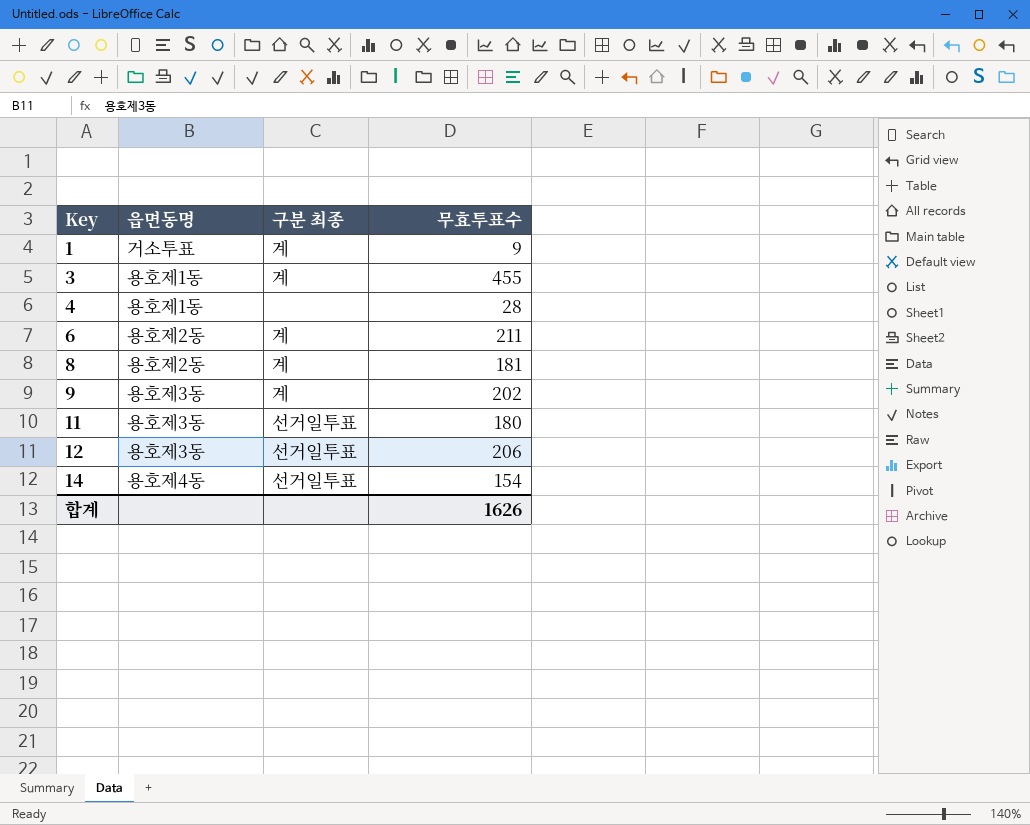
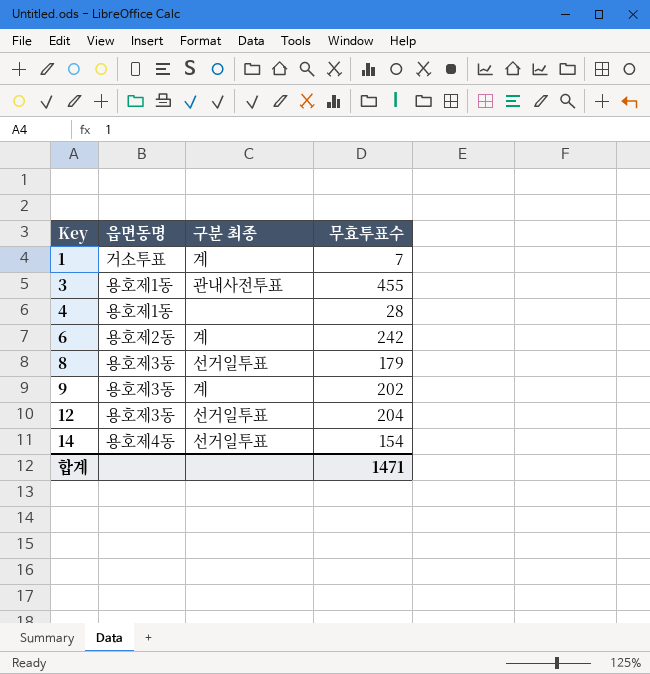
row 11: 용호제3동 | 선거일투표 | 180 -> none
1 | 무효투표수: 9 -> 7
3 | 구분 최종: 계 -> 관내사전투표
6 | 무효투표수: 211 -> 242
8 | 읍면동명: 용호제2동 -> 용호제3동
8 | 구분 최종: 계 -> 선거일투표
8 | 무효투표수: 181 -> 179
12 | 무효투표수: 206 -> 204
합계 | 무효투표수: 1626 -> 1471

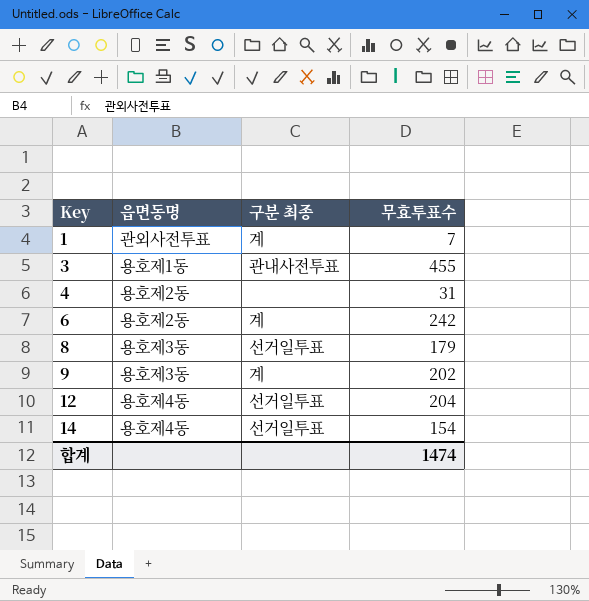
1 | 읍면동명: 거소투표 -> 관외사전투표
4 | 읍면동명: 용호제1동 -> 용호제2동
4 | 무효투표수: 28 -> 31
12 | 읍면동명: 용호제3동 -> 용호제4동
합계 | 무효투표수: 1471 -> 1474

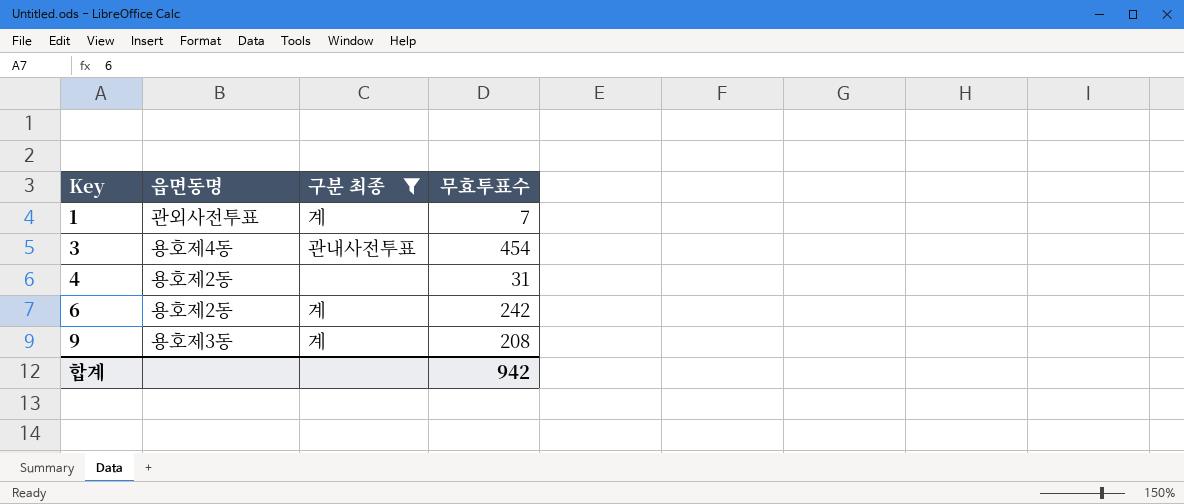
filter: none -> 구분 최종 != 선거일투표
3 | 읍면동명: 용호제1동 -> 용호제4동
3 | 무효투표수: 455 -> 454
9 | 무효투표수: 202 -> 208
합계 | 무효투표수: 1474 -> 942

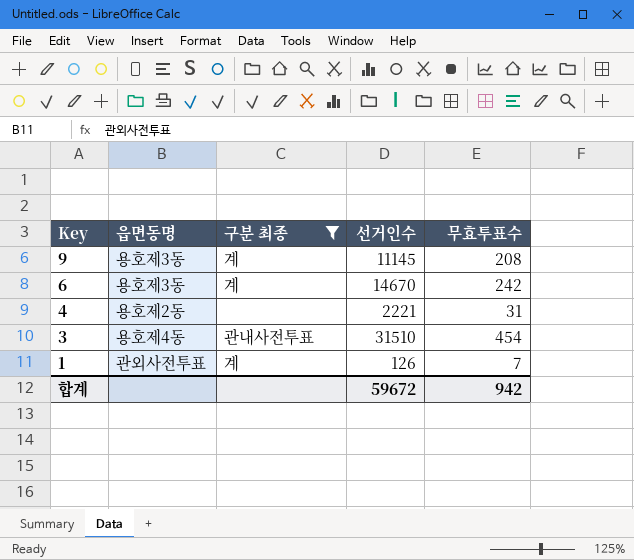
row order: Key ascending -> Key descending
column 선거인수 | position: none -> 4
6 | 읍면동명: 용호제2동 -> 용호제3동

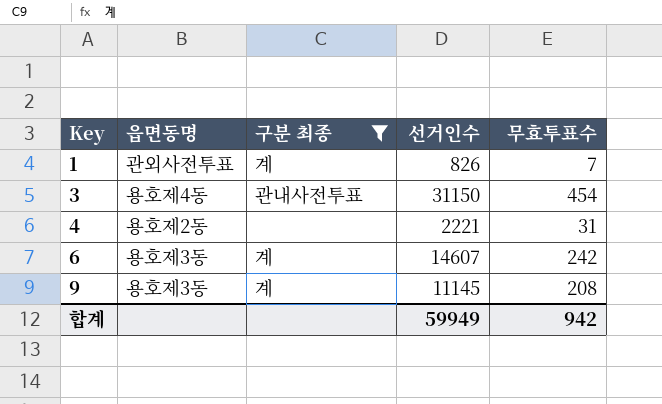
row order: Key descending -> Key ascending
1 | 선거인수: 126 -> 826
3 | 선거인수: 31510 -> 31150
6 | 선거인수: 14670 -> 14607
합계 | 선거인수: 59672 -> 59949

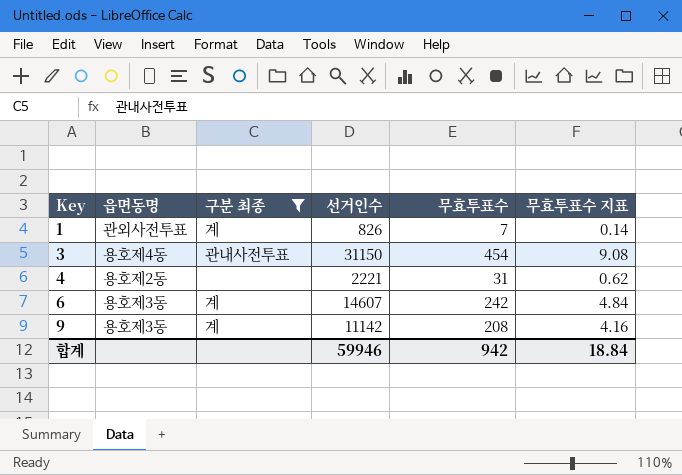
column 무효투표수 지표 | formula: none -> [무효투표수] * 0.02
9 | 선거인수: 11145 -> 11142
합계 | 선거인수: 59949 -> 59946

